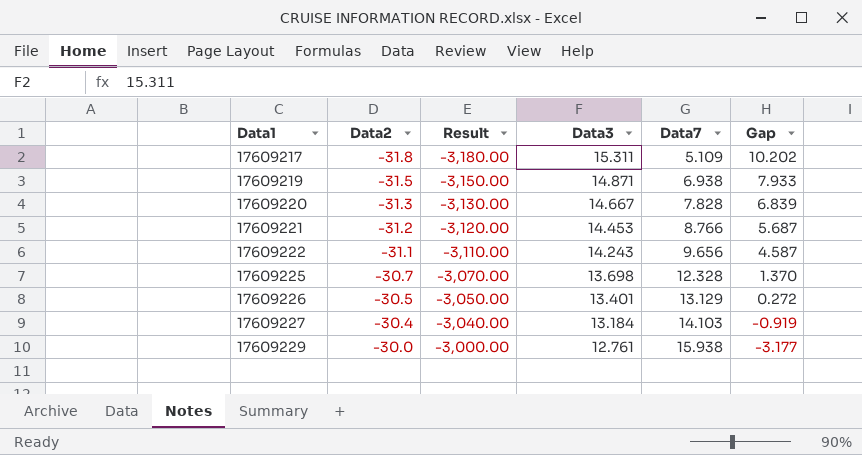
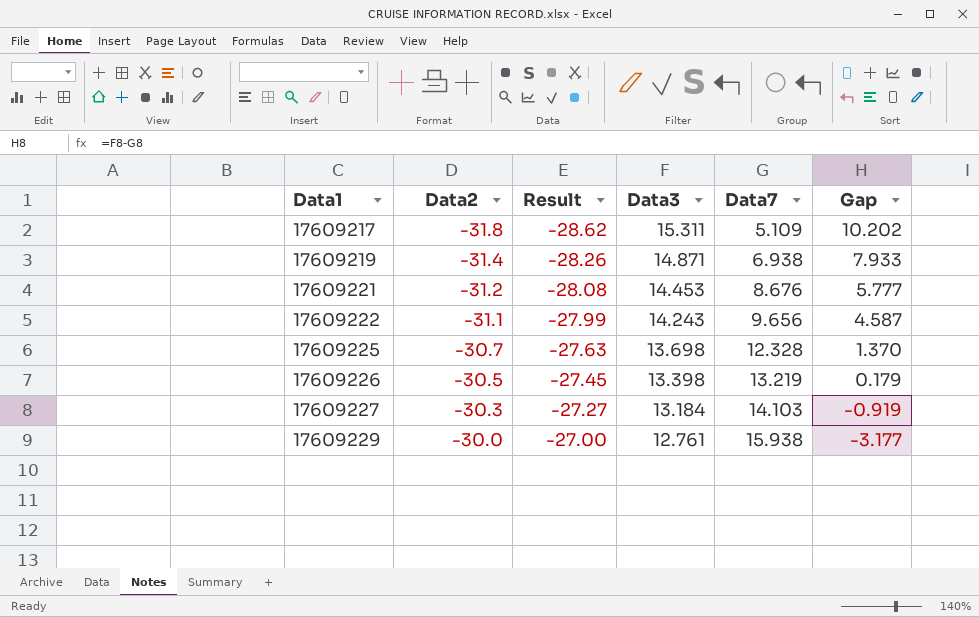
column Result | formula: [Data2] * 100 -> [Data2] * 0.9
row 17609220: -31.3 | -3,130.00 | 14.667 | 7.828 | 6.839 -> none
17609219 | Data2: -31.5 -> -31.4
17609221 | Data7: 8.766 -> 8.676
17609221 | Gap: 5.687 -> 5.777
17609226 | Data3: 13.401 -> 13.398
17609226 | Data7: 13.129 -> 13.219
17609226 | Gap: 0.272 -> 0.179
17609227 | Data2: -30.4 -> -30.3

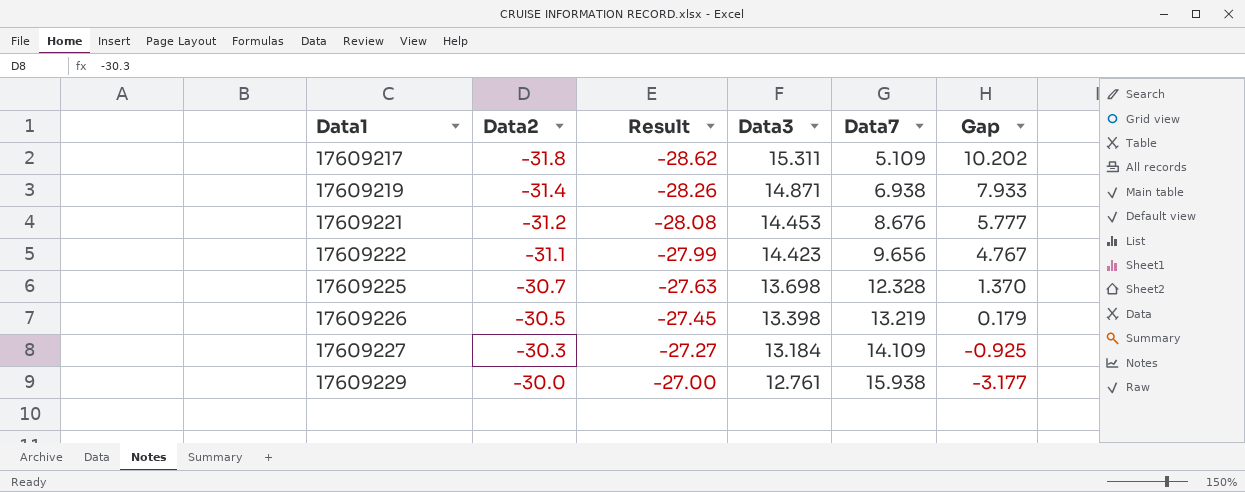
17609222 | Data3: 14.243 -> 14.423
17609222 | Gap: 4.587 -> 4.767
17609227 | Data7: 14.103 -> 14.109
17609227 | Gap: -0.919 -> -0.925

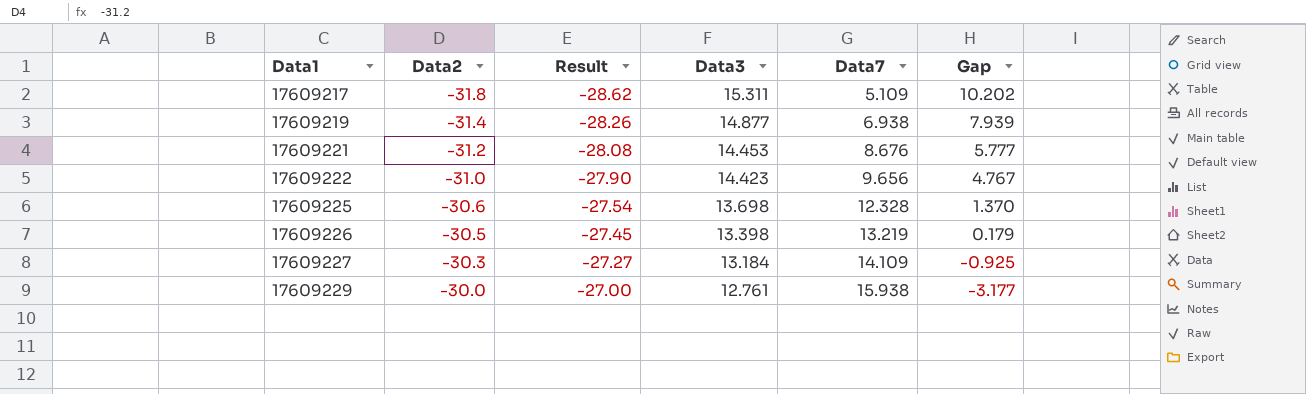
17609219 | Data3: 14.871 -> 14.877
17609219 | Gap: 7.933 -> 7.939
17609222 | Data2: -31.1 -> -31.0
17609222 | Result: -27.99 -> -27.90
17609225 | Data2: -30.7 -> -30.6
17609225 | Result: -27.63 -> -27.54

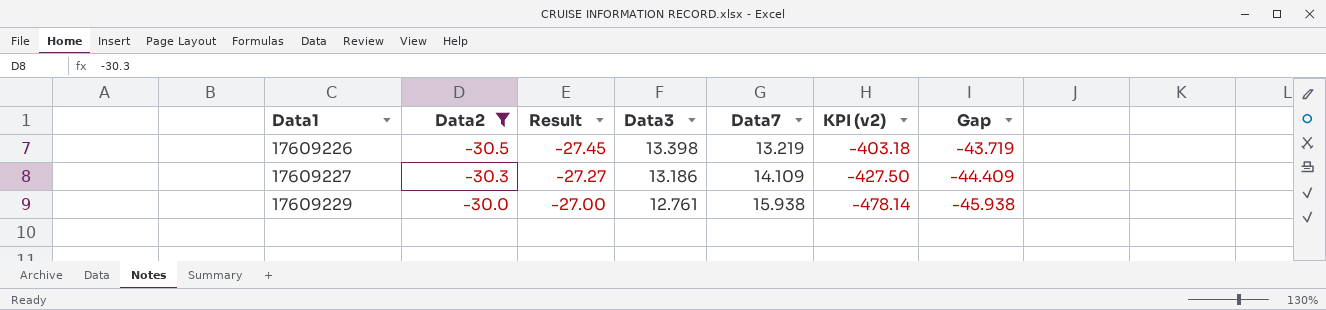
filter: none -> Data2 >= -30.5
column KPI (v2) | formula: none -> [Data2] * [Data7]
column Gap | formula: [Data3] - [Data7] -> [Data2] - [Data7]
17609227 | Data3: 13.184 -> 13.186

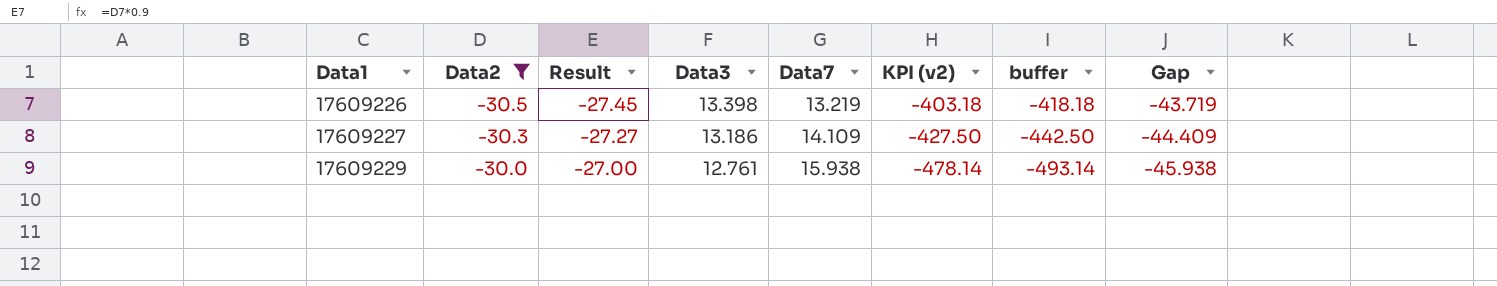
column buffer | formula: none -> [KPI (v2)] - 15

